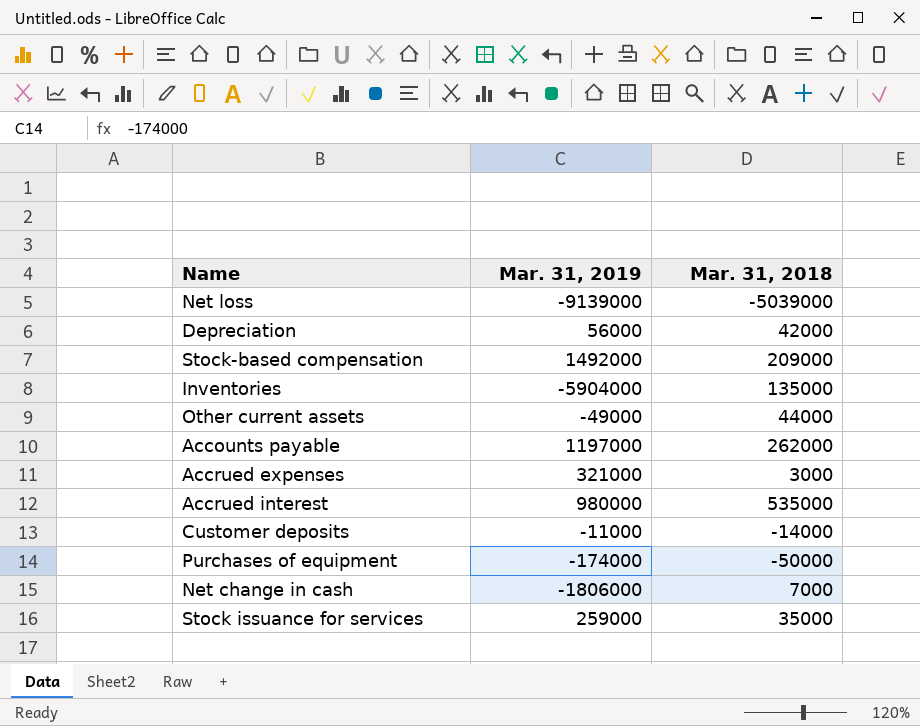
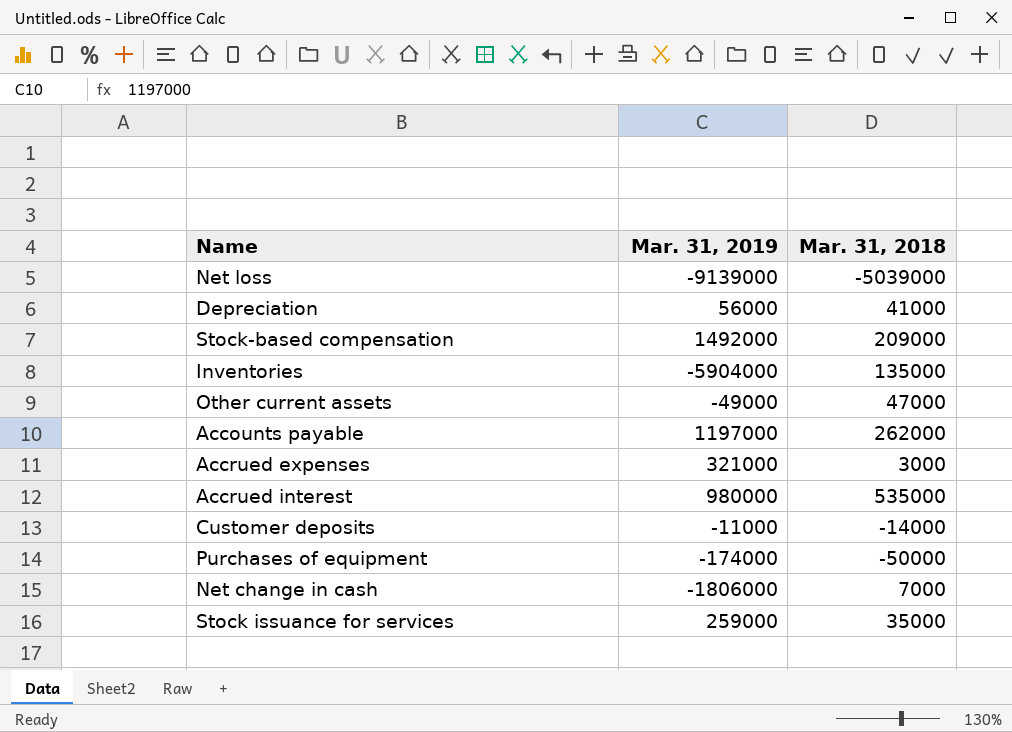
Depreciation | Mar. 31, 2018: 42000 -> 41000
Other current assets | Mar. 31, 2018: 44000 -> 47000

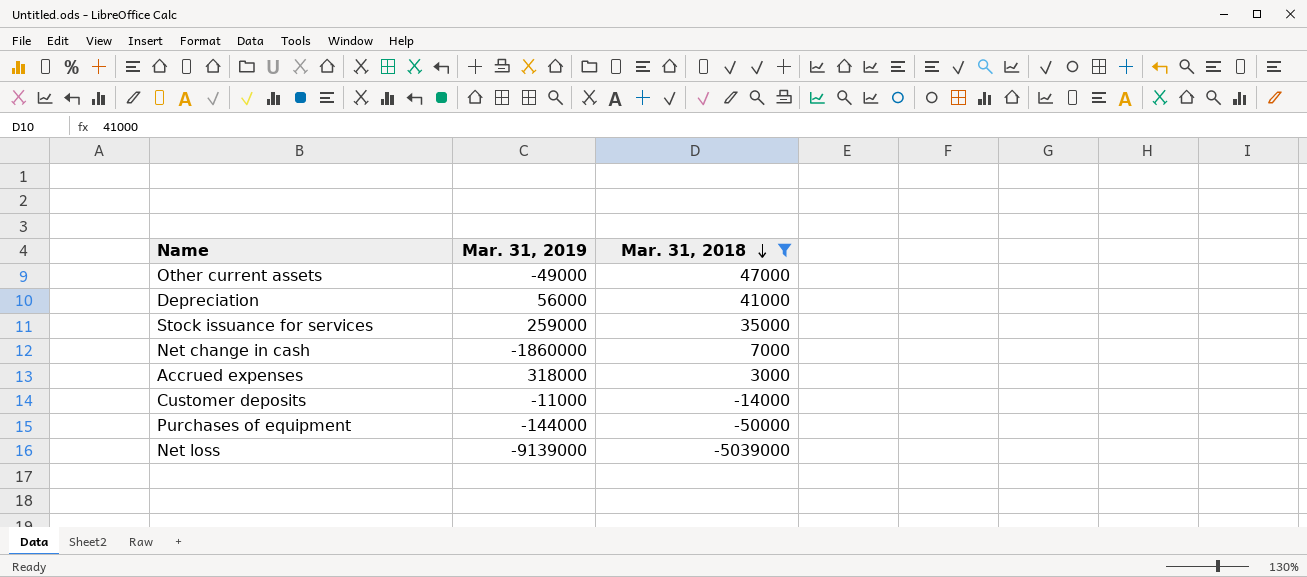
filter: none -> Mar. 31, 2018 <= 47000
row order: none -> Mar. 31, 2018 descending
Net change in cash | Mar. 31, 2019: -1806000 -> -1860000
Accrued expenses | Mar. 31, 2019: 321000 -> 318000
Purchases of equipment | Mar. 31, 2019: -174000 -> -144000

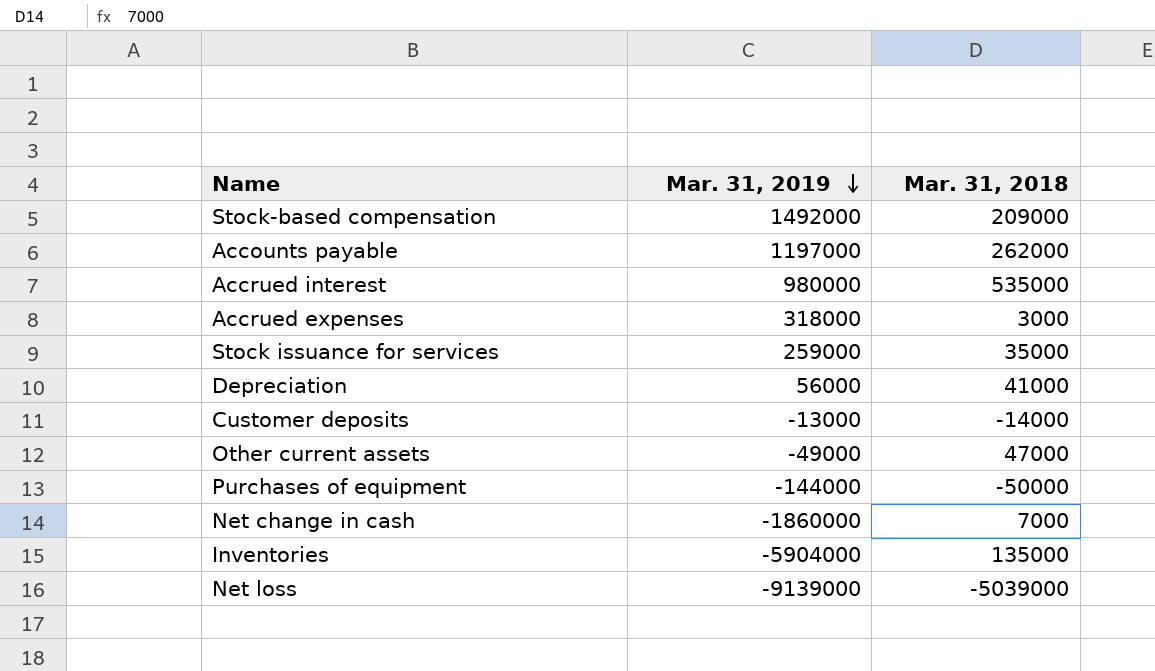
filter: Mar. 31, 2018 <= 47000 -> none
row order: Mar. 31, 2018 descending -> Mar. 31, 2019 descending
Customer deposits | Mar. 31, 2019: -11000 -> -13000

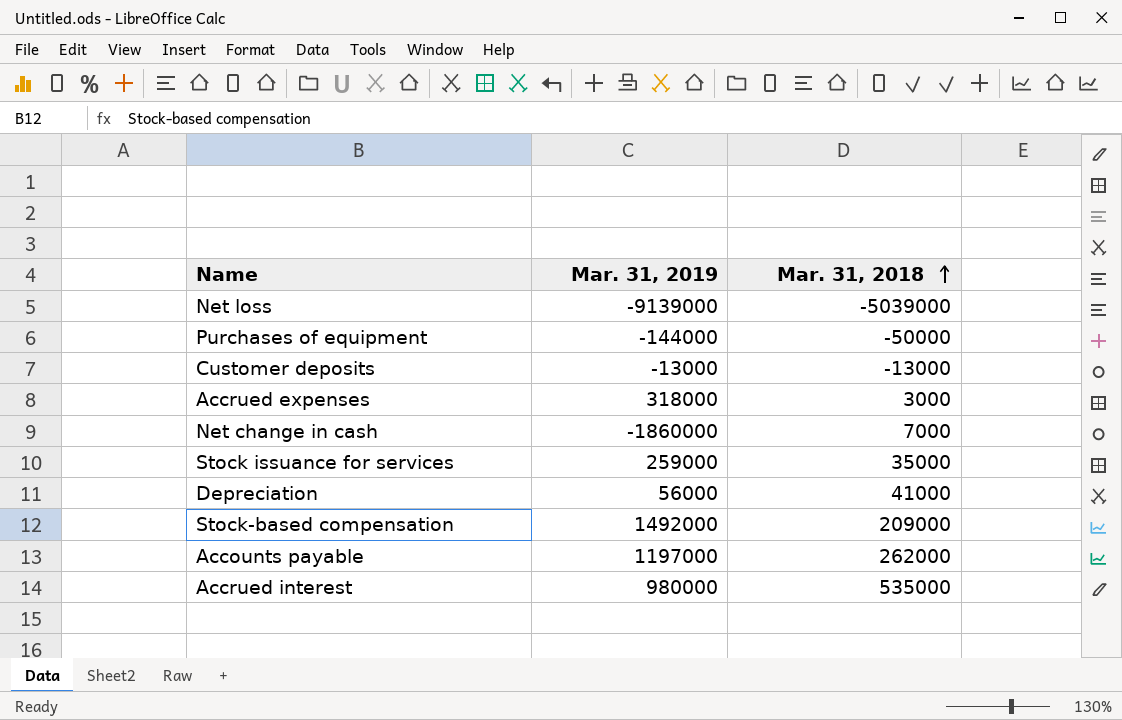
row order: Mar. 31, 2019 descending -> Mar. 31, 2018 ascending
row Other current assets: -49000 | 47000 -> none
row Inventories: -5904000 | 135000 -> none
Customer deposits | Mar. 31, 2018: -14000 -> -13000

